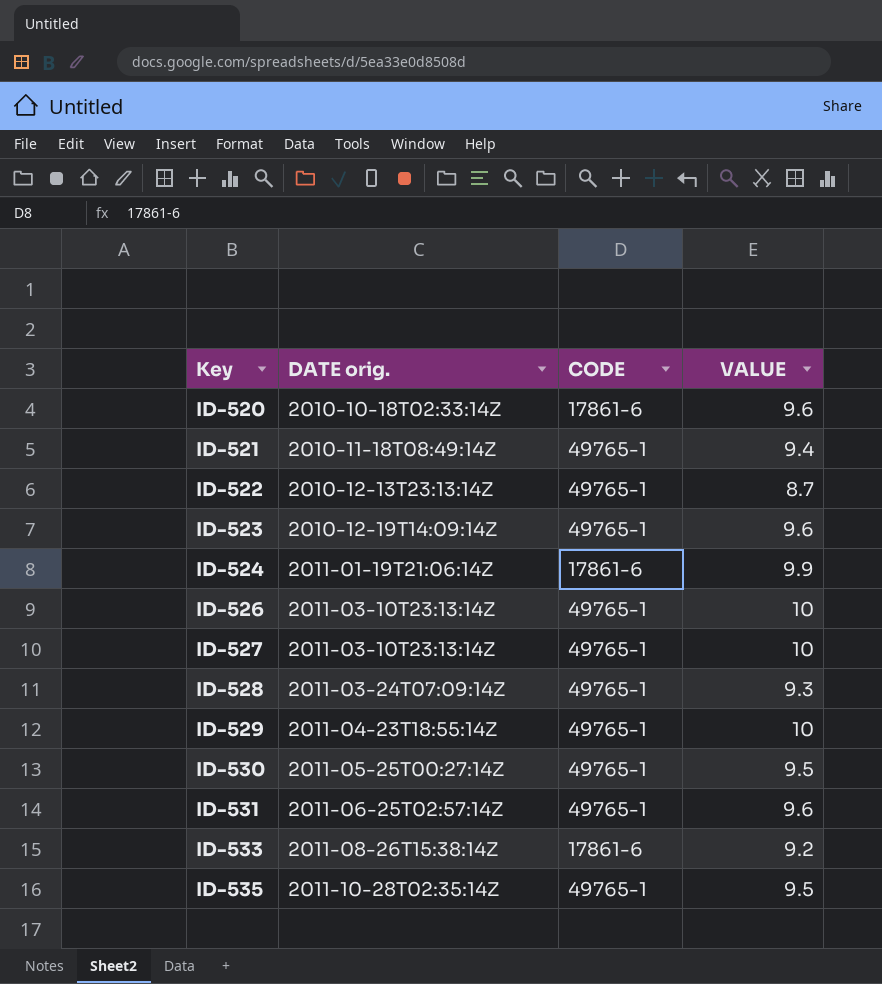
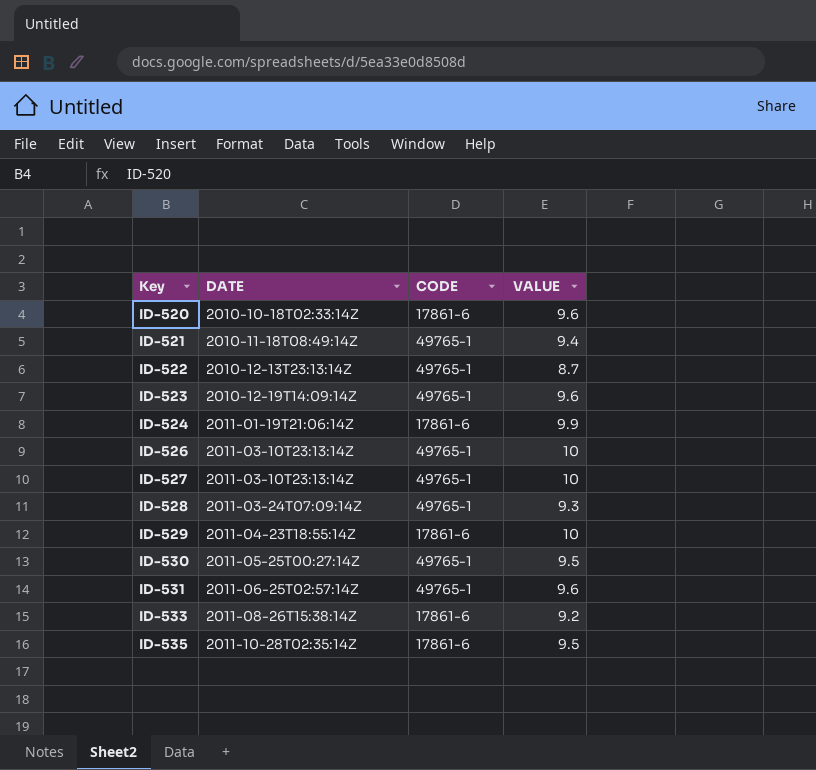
column name: DATE orig. -> DATE
ID-529 | CODE: 49765-1 -> 17861-6
ID-535 | CODE: 49765-1 -> 17861-6

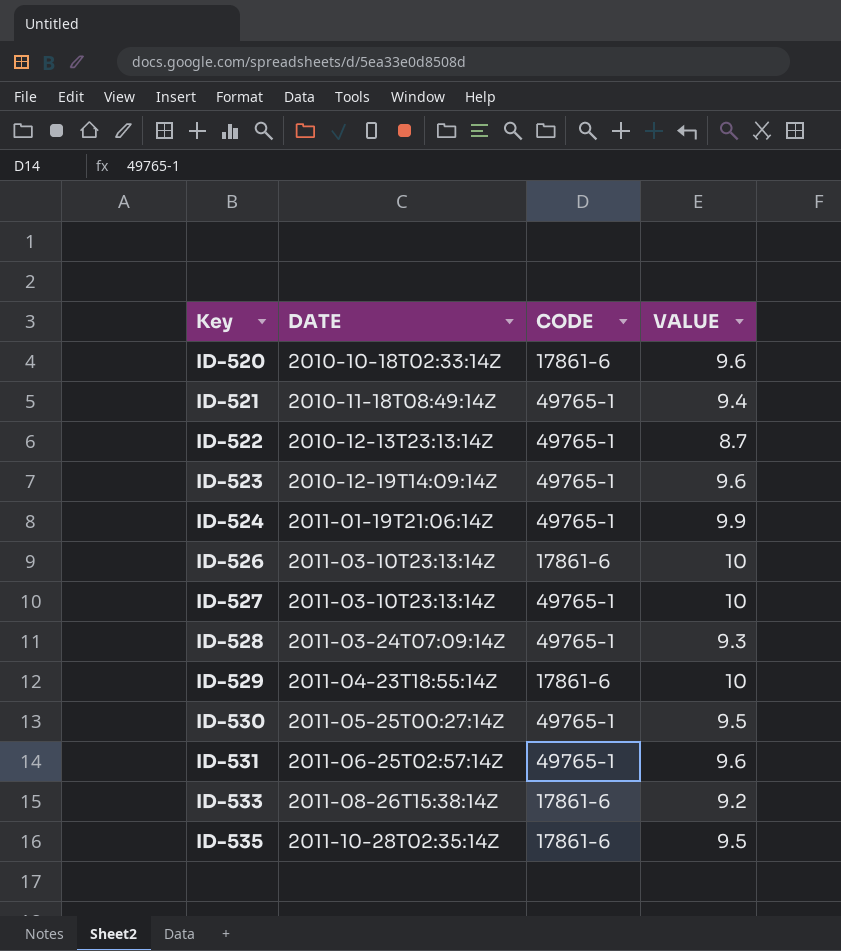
ID-524 | CODE: 17861-6 -> 49765-1
ID-526 | CODE: 49765-1 -> 17861-6

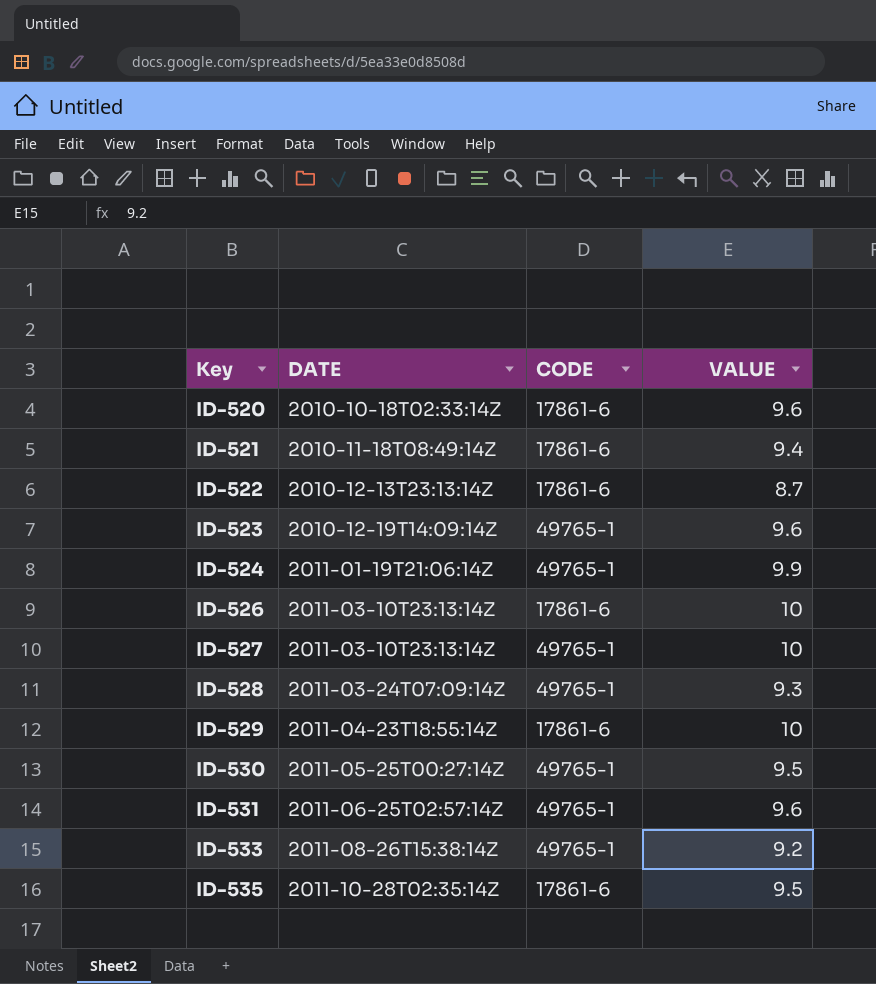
ID-521 | CODE: 49765-1 -> 17861-6
ID-522 | CODE: 49765-1 -> 17861-6
ID-533 | CODE: 17861-6 -> 49765-1

